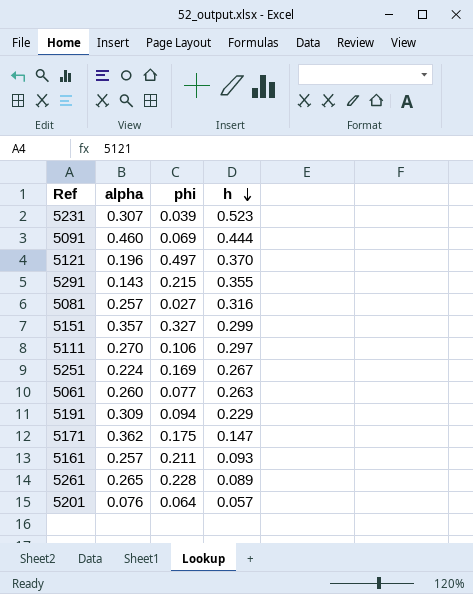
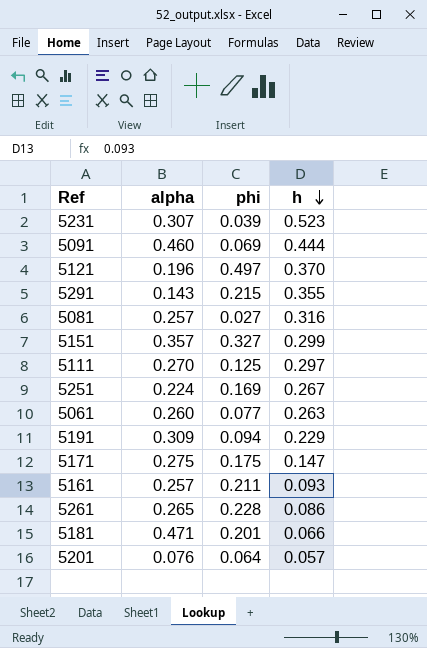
5111 | phi: 0.106 -> 0.125
5171 | alpha: 0.362 -> 0.275
5261 | h: 0.089 -> 0.086
row 5181: none -> 0.471 | 0.201 | 0.066

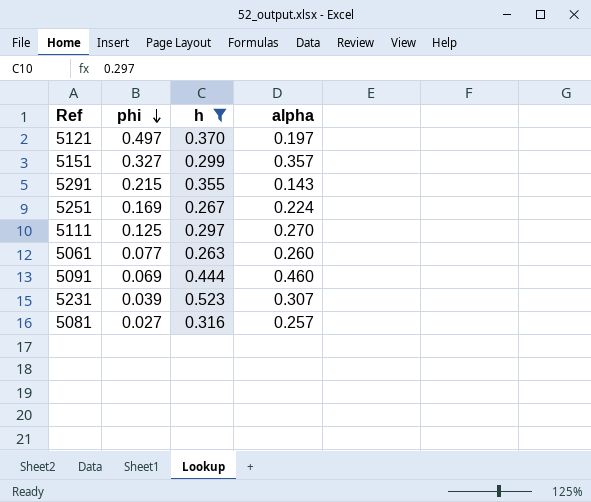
filter: none -> h >= 0.263
row order: h descending -> phi descending
column alpha | position: 2 -> 4
5121 | alpha: 0.196 -> 0.197

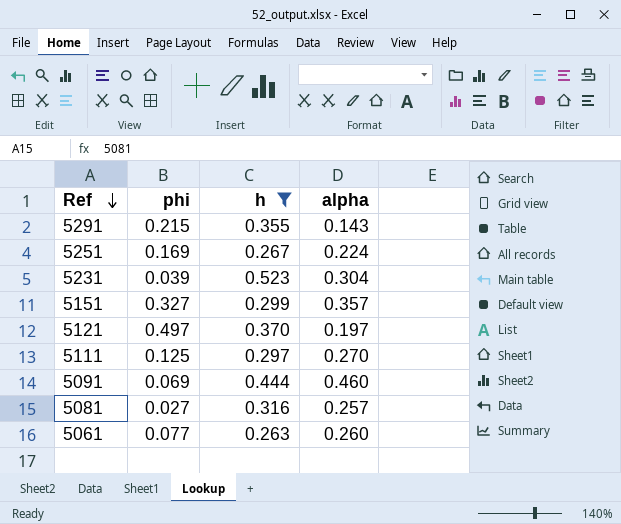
row order: phi descending -> Ref descending
5231 | alpha: 0.307 -> 0.304

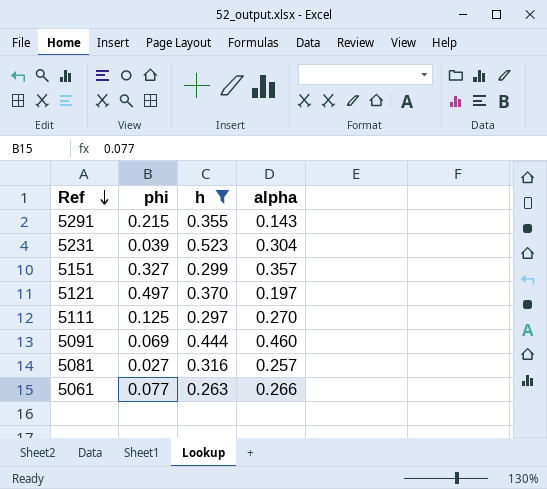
row 5251: 0.169 | 0.267 | 0.224 -> none
5061 | alpha: 0.260 -> 0.266

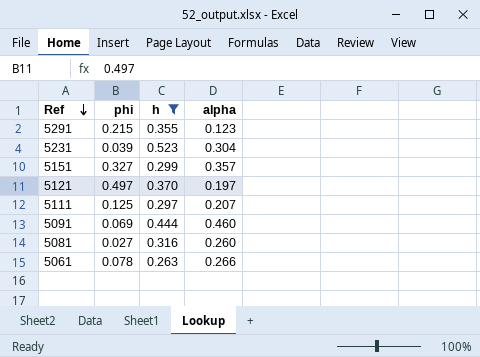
5291 | alpha: 0.143 -> 0.123
5111 | alpha: 0.270 -> 0.207
5081 | alpha: 0.257 -> 0.260
5061 | phi: 0.077 -> 0.078

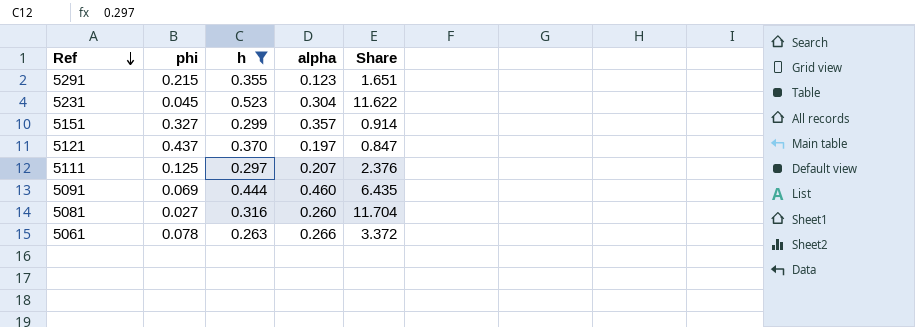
column Share | formula: none -> [h] / [phi]
5231 | phi: 0.039 -> 0.045
5121 | phi: 0.497 -> 0.437

